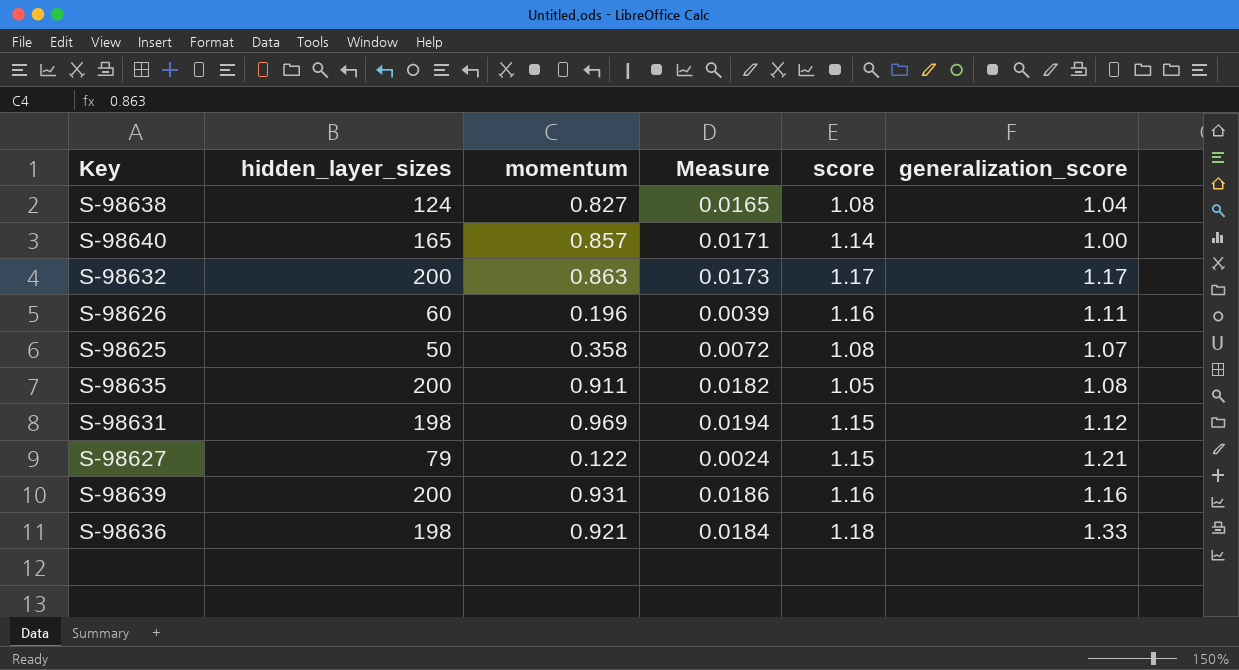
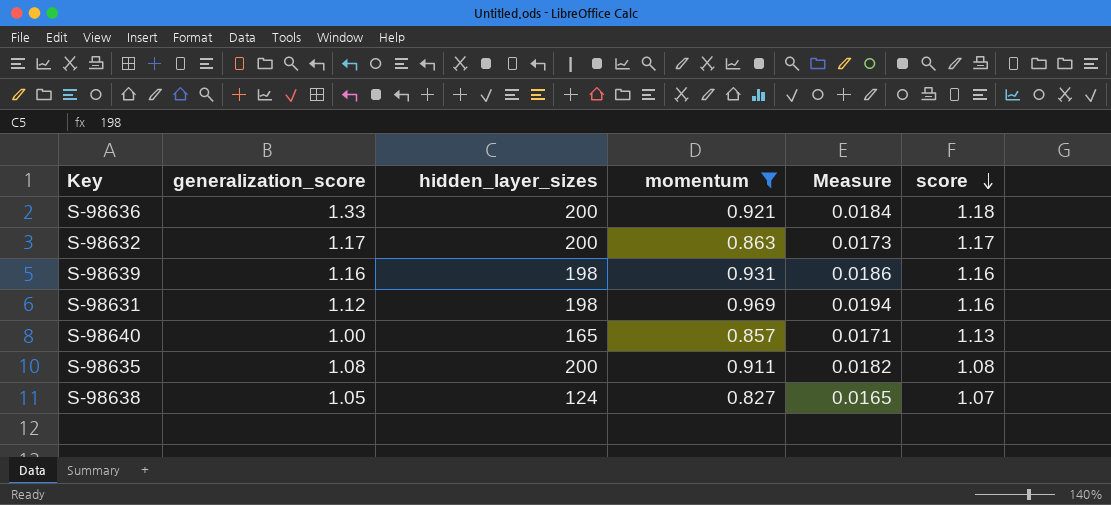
filter: none -> momentum >= 0.827
row order: none -> score descending
column generalization_score | position: 6 -> 2
S-98636 | hidden_layer_sizes: 198 -> 200
S-98639 | hidden_layer_sizes: 200 -> 198
S-98631 | score: 1.15 -> 1.16
S-98640 | score: 1.14 -> 1.13
S-98635 | score: 1.05 -> 1.08
S-98638 | generalization_score: 1.04 -> 1.05
S-98638 | score: 1.08 -> 1.07

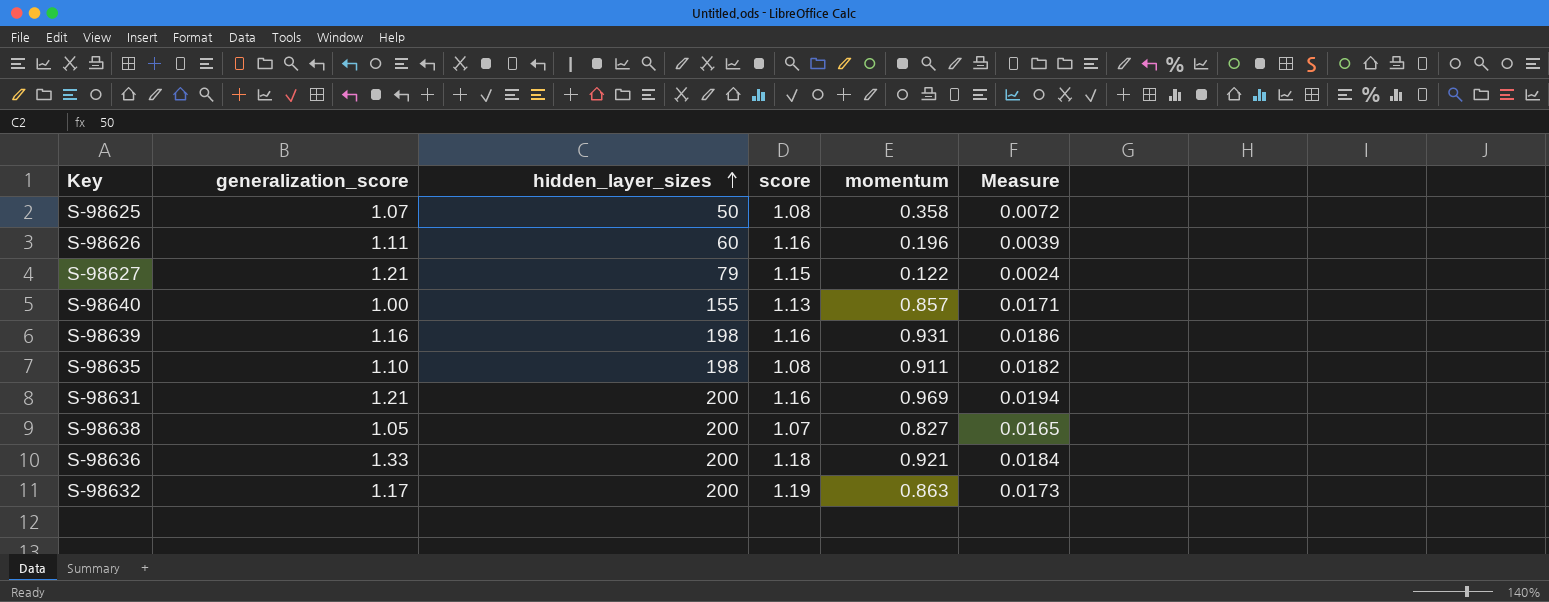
filter: momentum >= 0.827 -> none
row order: score descending -> hidden_layer_sizes ascending
column score | position: 6 -> 4
S-98640 | hidden_layer_sizes: 165 -> 155
S-98635 | generalization_score: 1.08 -> 1.10
S-98635 | hidden_layer_sizes: 200 -> 198
S-98631 | generalization_score: 1.12 -> 1.21
S-98631 | hidden_layer_sizes: 198 -> 200
S-98638 | hidden_layer_sizes: 124 -> 200
S-98632 | score: 1.17 -> 1.19

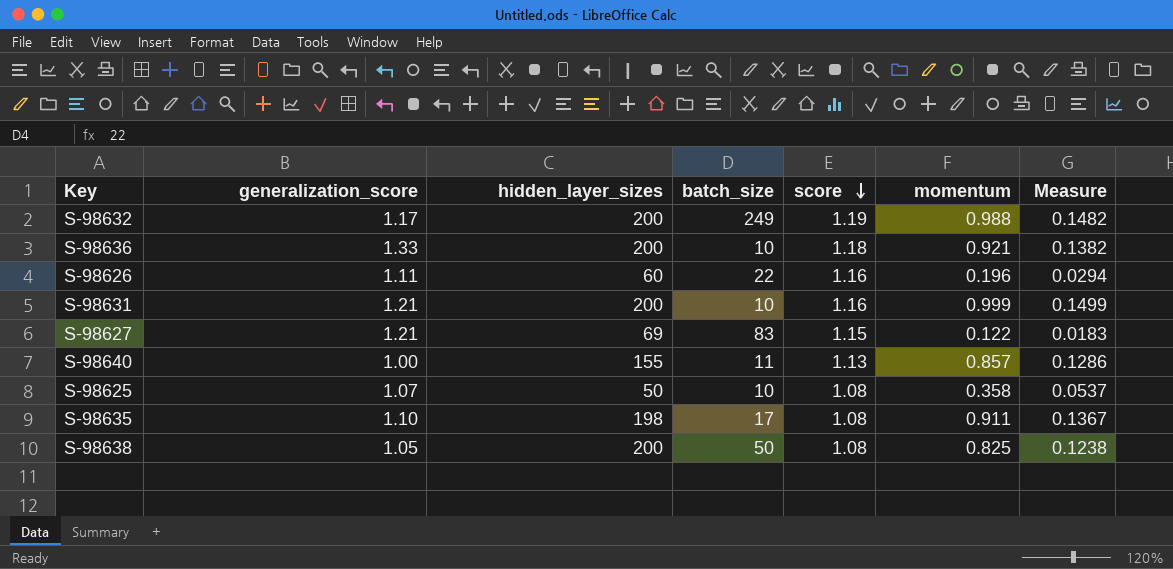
row order: hidden_layer_sizes ascending -> score descending
column batch_size | position: none -> 4
column Measure | formula: [momentum] * 0.02 -> [momentum] * 0.15
row S-98639: 1.16 | 198 | 1.16 | 0.931 | 0.0186 -> none
S-98632 | momentum: 0.863 -> 0.988
S-98631 | momentum: 0.969 -> 0.999
S-98627 | hidden_layer_sizes: 79 -> 69
S-98638 | score: 1.07 -> 1.08
S-98638 | momentum: 0.827 -> 0.825

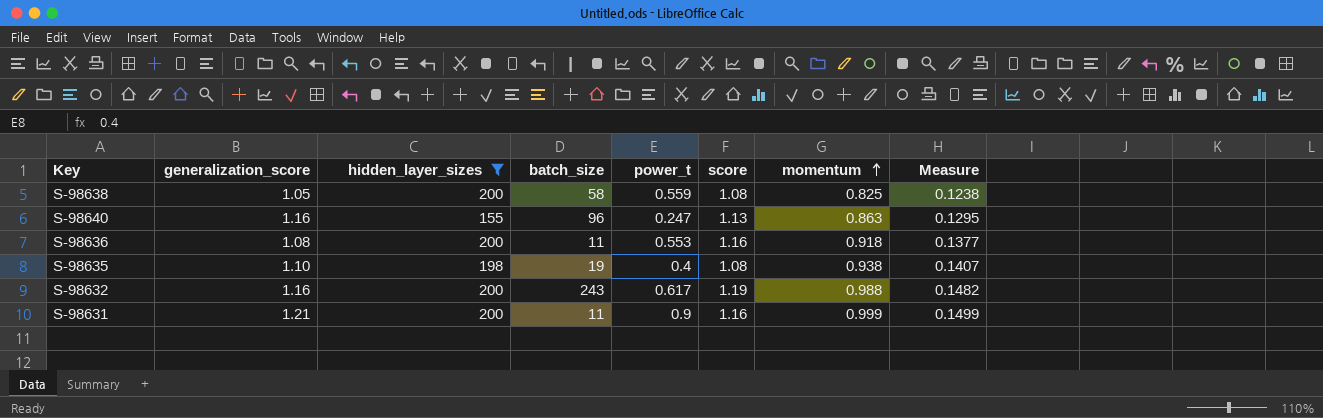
filter: none -> hidden_layer_sizes >= 155
row order: score descending -> momentum ascending
column power_t | position: none -> 5
S-98638 | batch_size: 50 -> 58
S-98640 | generalization_score: 1.00 -> 1.16
S-98640 | batch_size: 11 -> 96
S-98640 | momentum: 0.857 -> 0.863
S-98640 | Measure: 0.1286 -> 0.1295
S-98636 | generalization_score: 1.33 -> 1.08
S-98636 | batch_size: 10 -> 11
S-98636 | score: 1.18 -> 1.16
S-98636 | momentum: 0.921 -> 0.918
S-98636 | Measure: 0.1382 -> 0.1377
S-98635 | batch_size: 17 -> 19
S-98635 | momentum: 0.911 -> 0.938
S-98635 | Measure: 0.1367 -> 0.1407
S-98632 | generalization_score: 1.17 -> 1.16
S-98632 | batch_size: 249 -> 243
S-98631 | batch_size: 10 -> 11

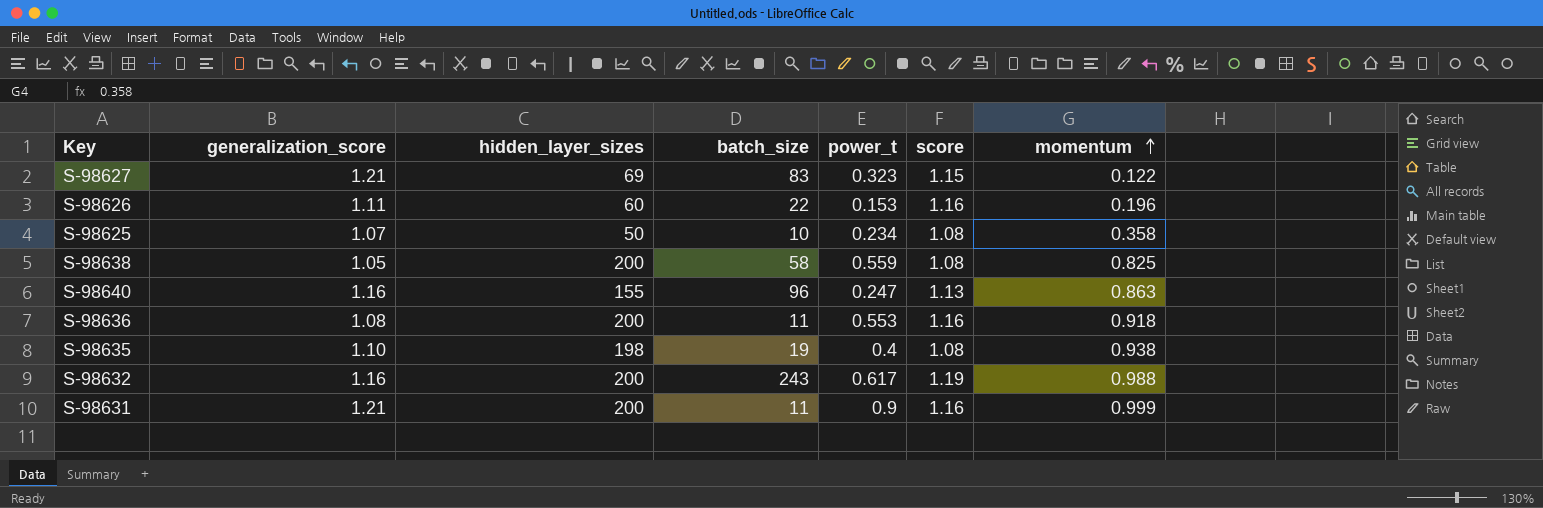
filter: hidden_layer_sizes >= 155 -> none
column Measure | formula: [momentum] * 0.15 -> none

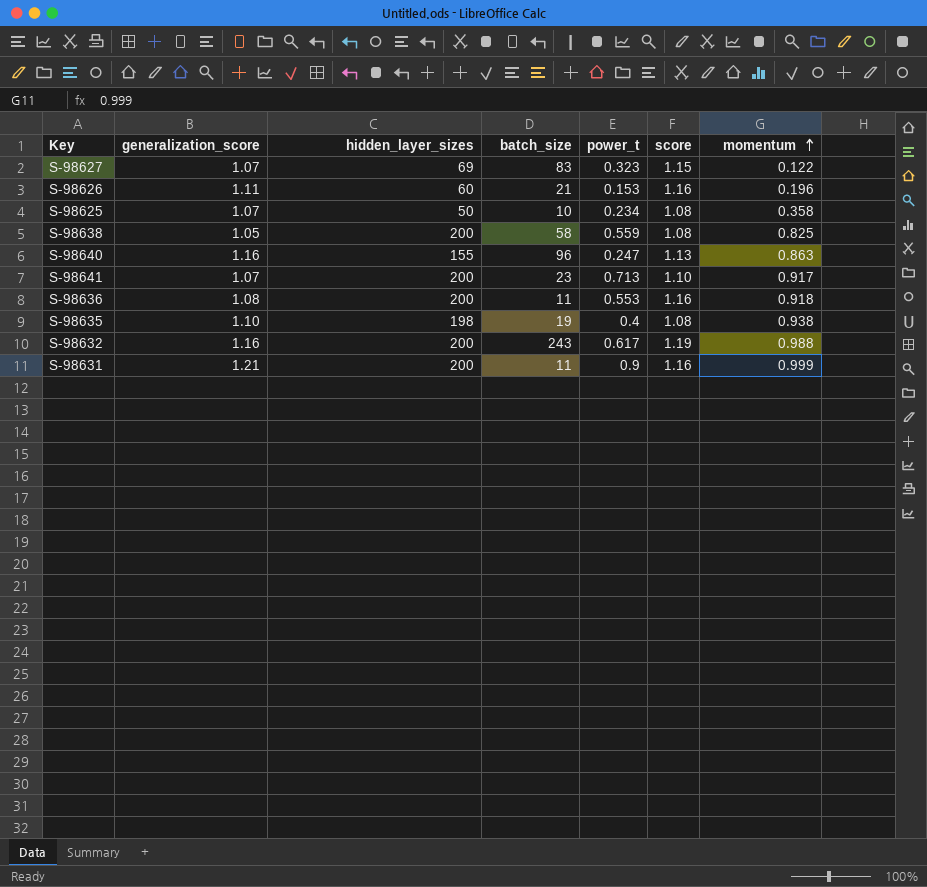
S-98627 | generalization_score: 1.21 -> 1.07
S-98626 | batch_size: 22 -> 21
row S-98641: none -> 1.07 | 200 | 23 | 0.713 | 1.10 | 0.917

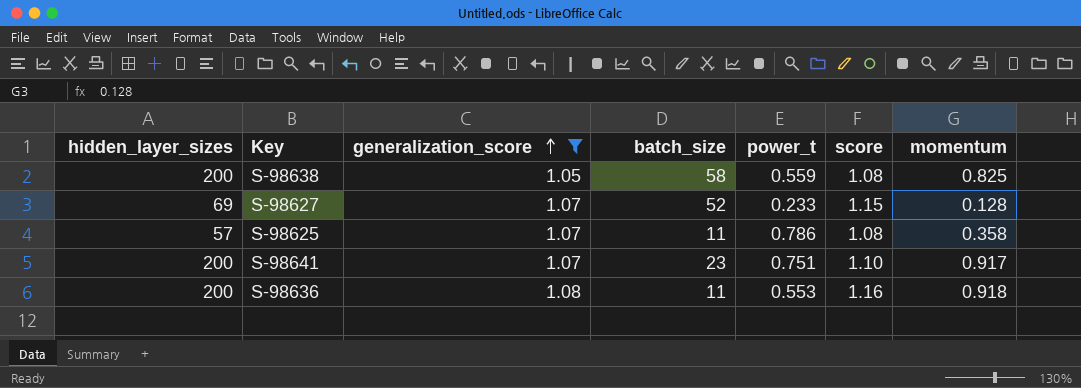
filter: none -> generalization_score <= 1.08
row order: momentum ascending -> generalization_score ascending
column hidden_layer_sizes | position: 3 -> 1
S-98627 | batch_size: 83 -> 52
S-98627 | power_t: 0.323 -> 0.233
S-98627 | momentum: 0.122 -> 0.128
S-98625 | hidden_layer_sizes: 50 -> 57
S-98625 | batch_size: 10 -> 11
S-98625 | power_t: 0.234 -> 0.786
S-98641 | power_t: 0.713 -> 0.751

